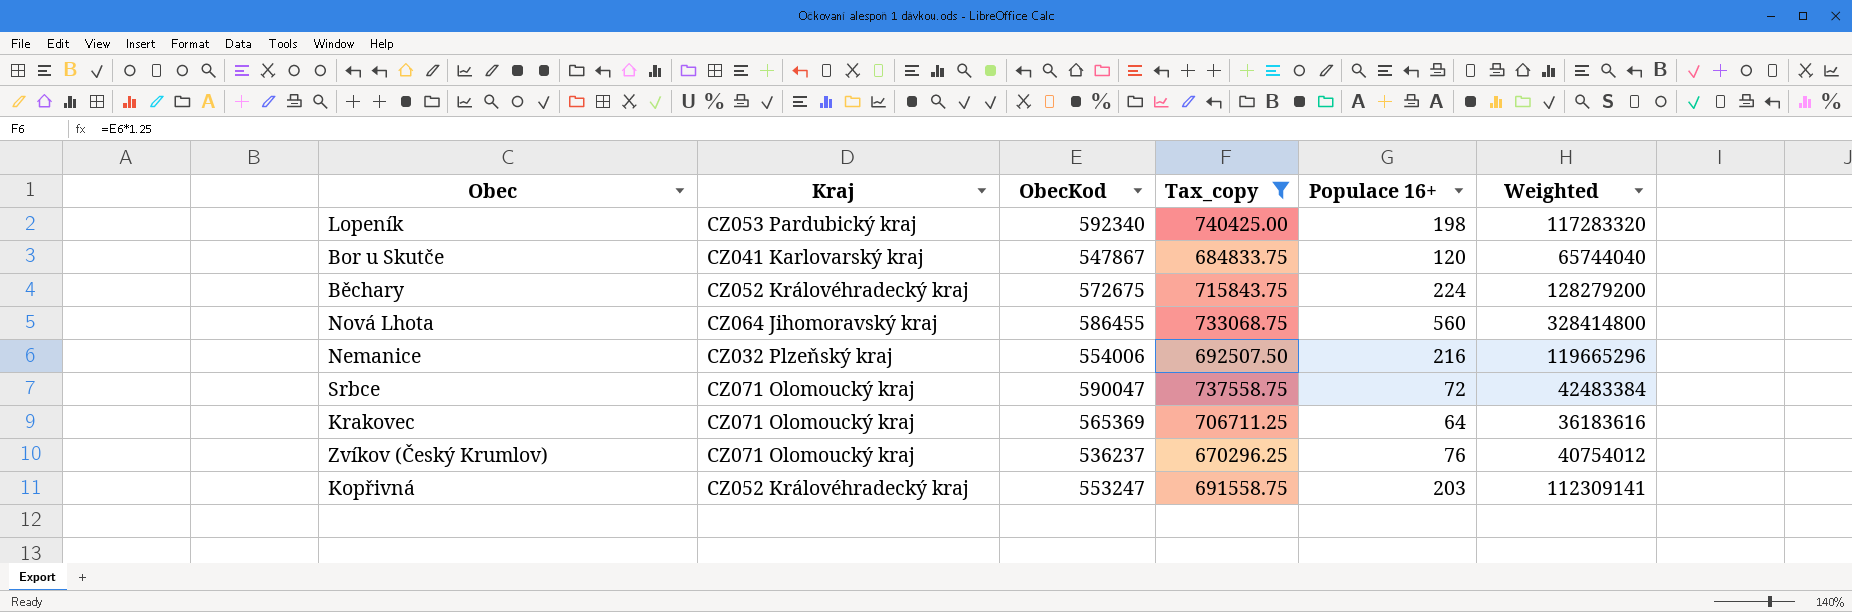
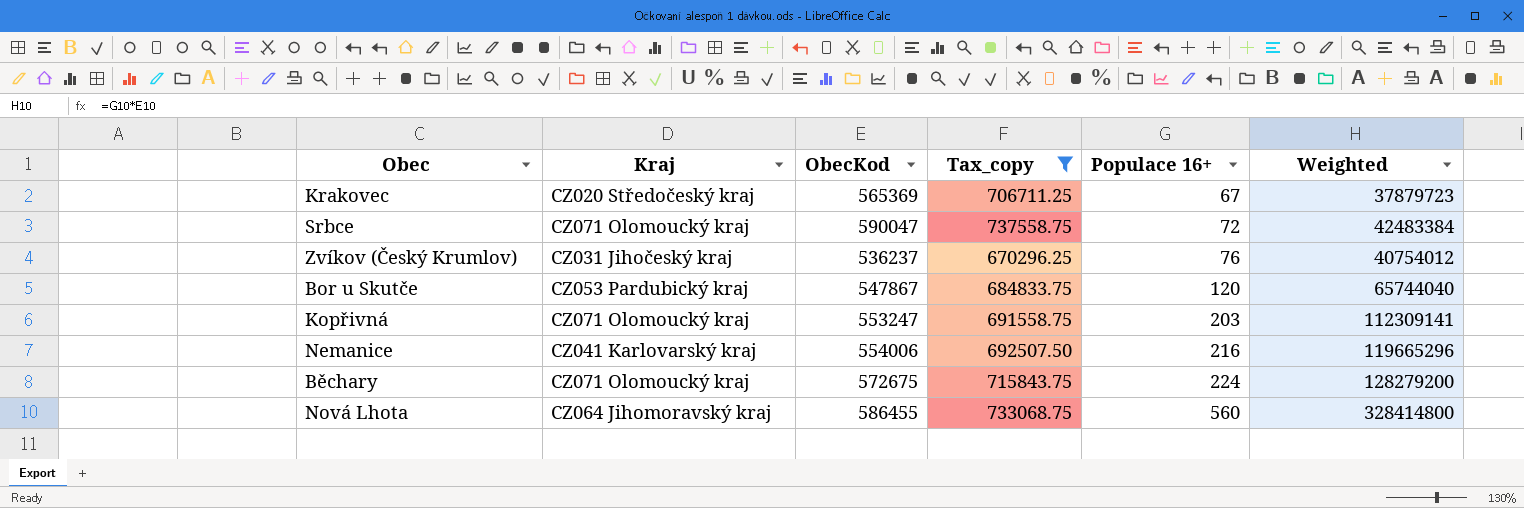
row order: none -> Populace 16+ ascending
row Lopeník: CZ053 Pardubický kraj | 592340 | 740425.00 | 198 | 117283320 -> none
Krakovec | Kraj: CZ071 Olomoucký kraj -> CZ020 Středočeský kraj
Krakovec | Populace 16+: 64 -> 67
Krakovec | Weighted: 36183616 -> 37879723
Zvíkov (Český Krumlov) | Kraj: CZ071 Olomoucký kraj -> CZ031 Jihočeský kraj
Bor u Skutče | Kraj: CZ041 Karlovarský kraj -> CZ053 Pardubický kraj
Kopřivná | Kraj: CZ052 Královéhradecký kraj -> CZ071 Olomoucký kraj
Nemanice | Kraj: CZ032 Plzeňský kraj -> CZ041 Karlovarský kraj
Běchary | Kraj: CZ052 Královéhradecký kraj -> CZ071 Olomoucký kraj

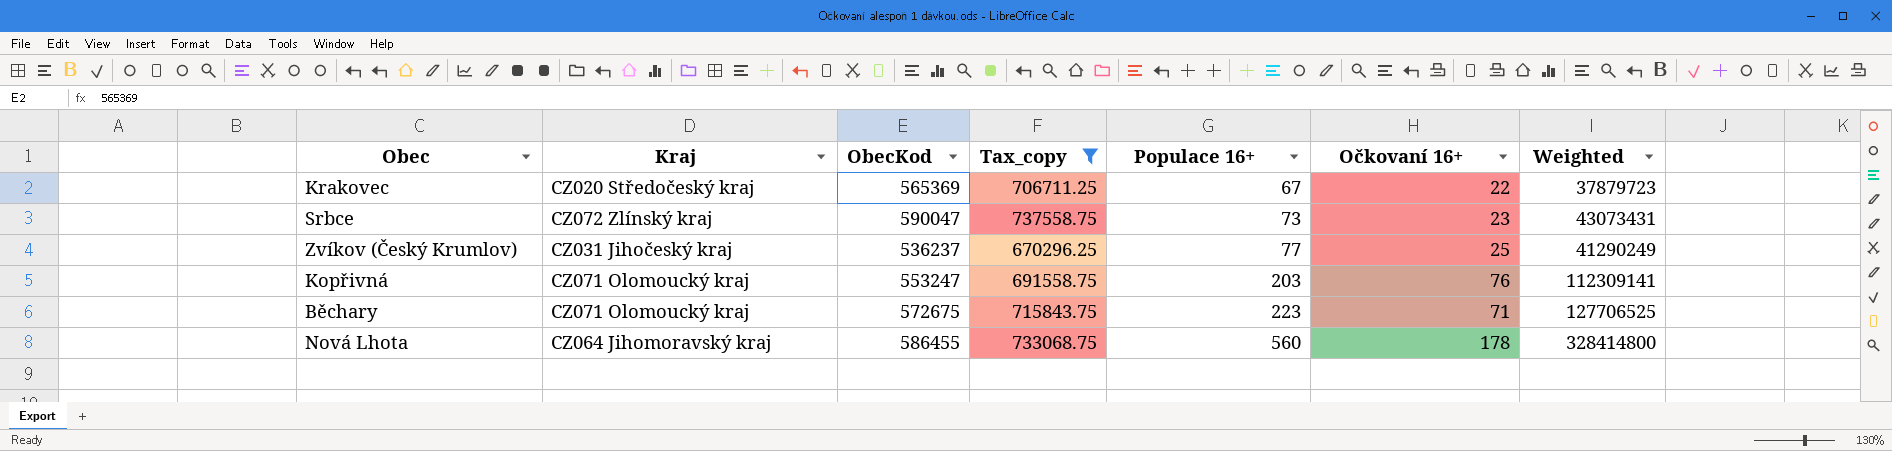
column Očkovaní 16+ | position: none -> 6
row Bor u Skutče: CZ053 Pardubický kraj | 547867 | 684833.75 | 120 | 65744040 -> none
row Nemanice: CZ041 Karlovarský kraj | 554006 | 692507.50 | 216 | 119665296 -> none
Srbce | Kraj: CZ071 Olomoucký kraj -> CZ072 Zlínský kraj
Srbce | Populace 16+: 72 -> 73
Srbce | Weighted: 42483384 -> 43073431
Zvíkov (Český Krumlov) | Populace 16+: 76 -> 77
Zvíkov (Český Krumlov) | Weighted: 40754012 -> 41290249
Běchary | Populace 16+: 224 -> 223
Běchary | Weighted: 128279200 -> 127706525

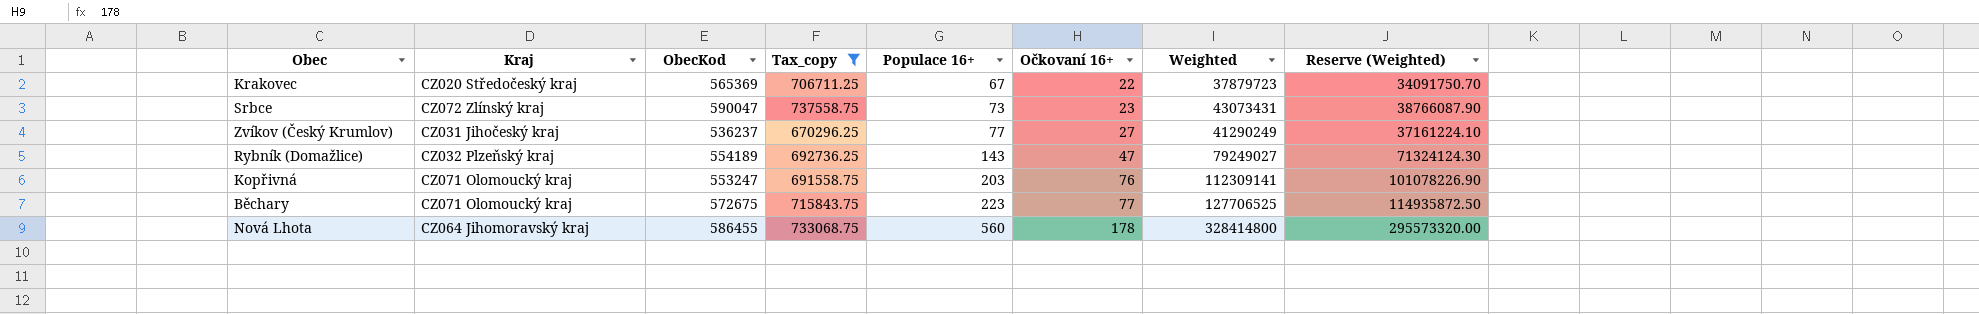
column Reserve (Weighted) | formula: none -> [Weighted] * 0.9
Zvíkov (Český Krumlov) | Očkovaní 16+: 25 -> 27
row Rybník (Domažlice): none -> CZ032 Plzeňský kraj | 554189 | 692736.25 | 143 | 47 | 79249027 | 71324124.30
Běchary | Očkovaní 16+: 71 -> 77

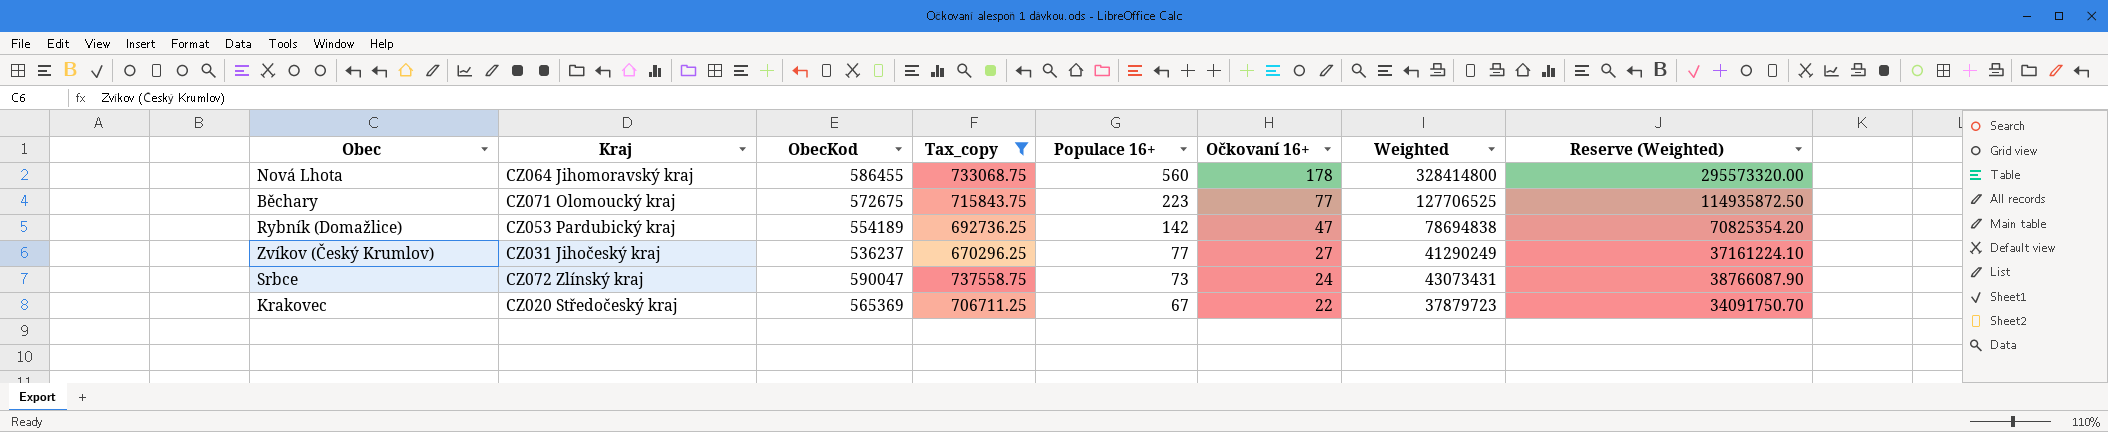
row order: Populace 16+ ascending -> Populace 16+ descending
row Kopřivná: CZ071 Olomoucký kraj | 553247 | 691558.75 | 203 | 76 | 112309141 | 101078226.90 -> none
Rybník (Domažlice) | Kraj: CZ032 Plzeňský kraj -> CZ053 Pardubický kraj
Rybník (Domažlice) | Populace 16+: 143 -> 142
Rybník (Domažlice) | Weighted: 79249027 -> 78694838
Rybník (Domažlice) | Reserve (Weighted): 71324124.30 -> 70825354.20
Srbce | Očkovaní 16+: 23 -> 24

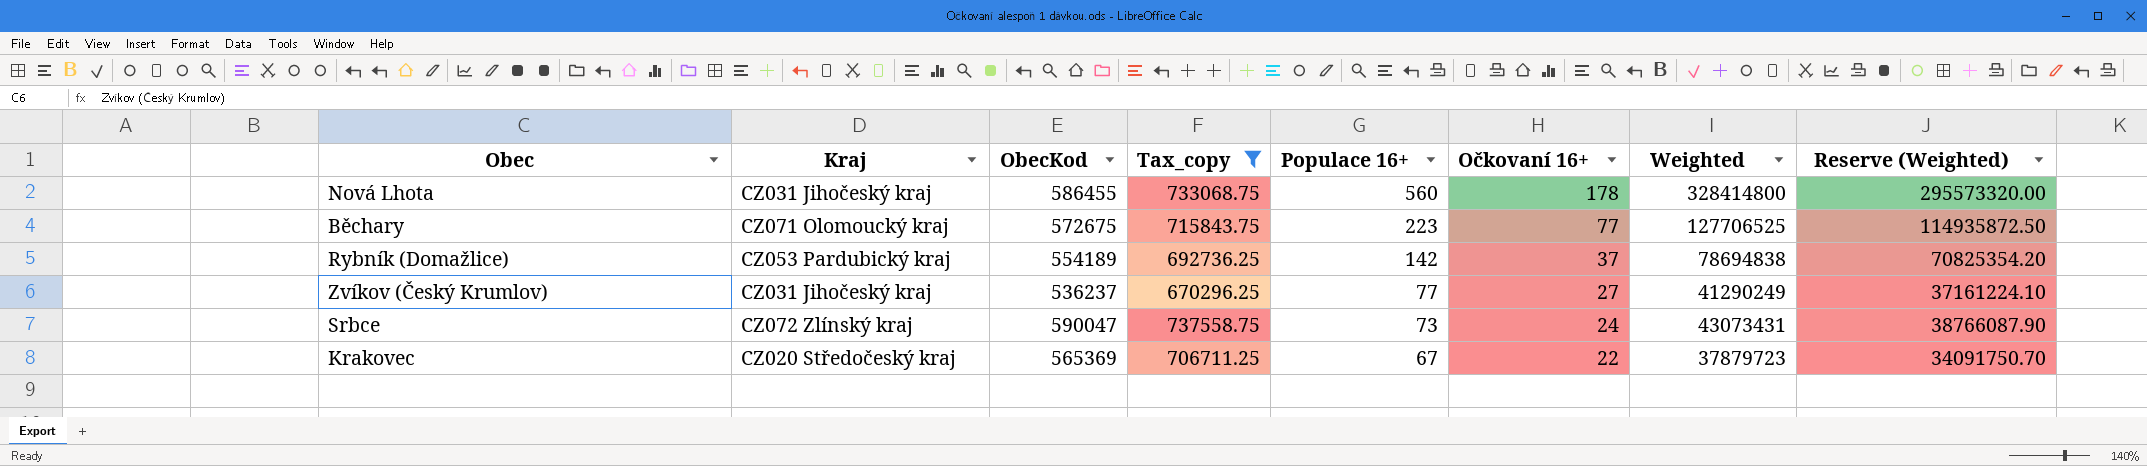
Nová Lhota | Kraj: CZ064 Jihomoravský kraj -> CZ031 Jihočeský kraj
Rybník (Domažlice) | Očkovaní 16+: 47 -> 37

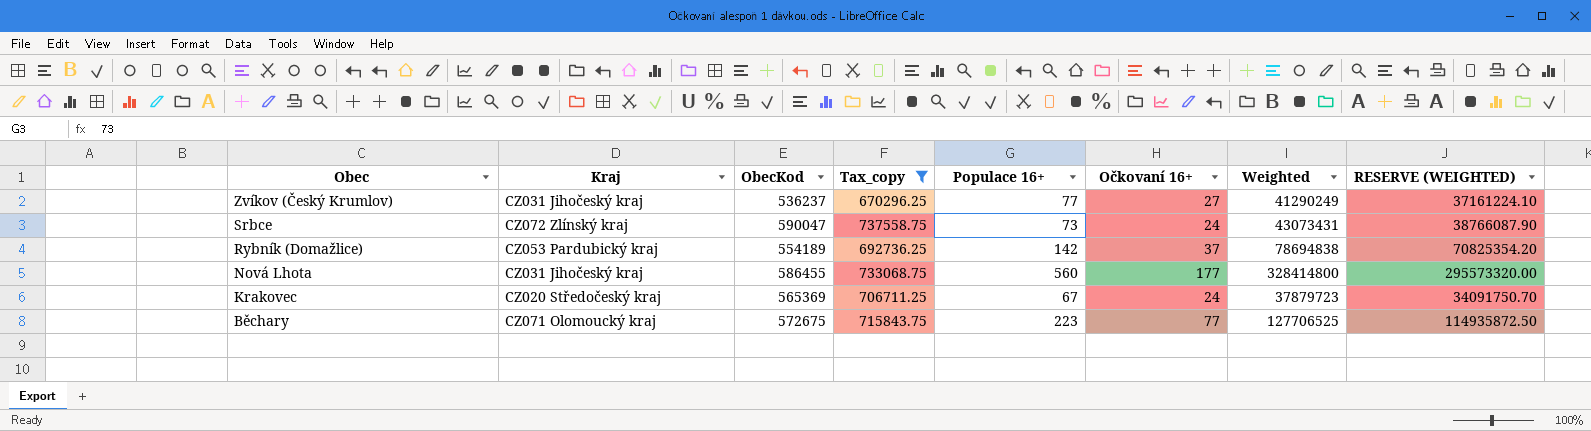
row order: Populace 16+ descending -> Obec descending
column name: Reserve (Weighted) -> RESERVE (WEIGHTED)
Nová Lhota | Očkovaní 16+: 178 -> 177
Krakovec | Očkovaní 16+: 22 -> 24

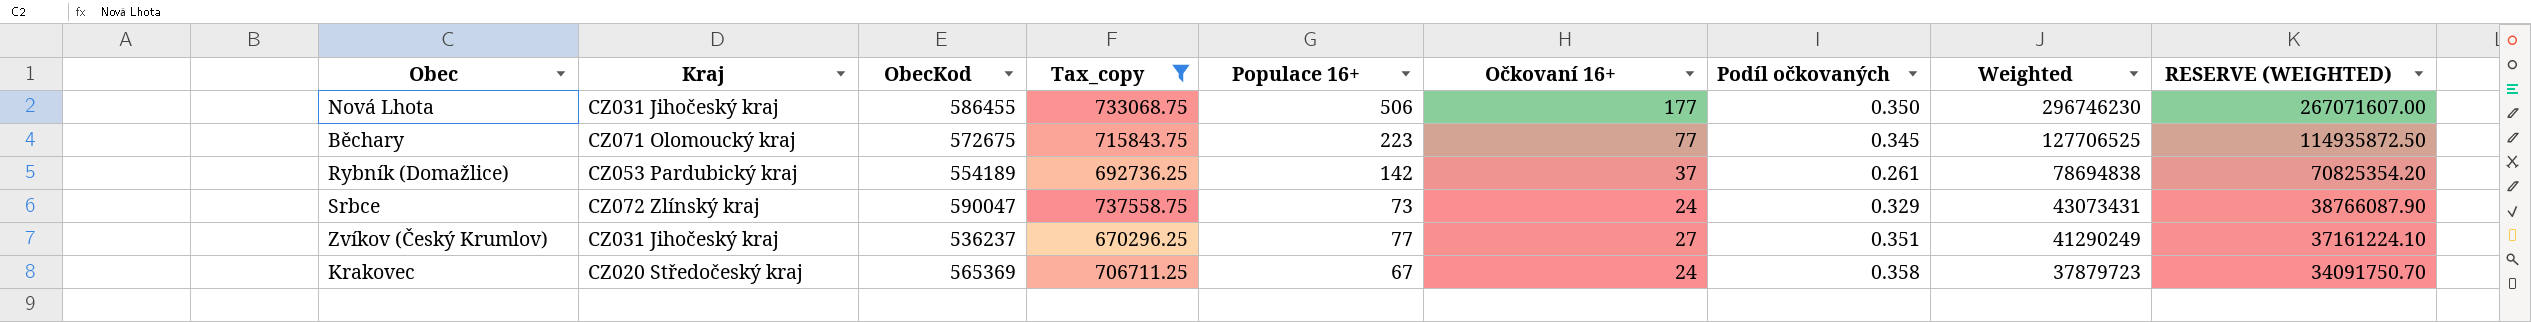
row order: Obec descending -> Weighted descending
column Podíl očkovaných | formula: none -> [Očkovaní 16+] / [Populace 16+]
Nová Lhota | Populace 16+: 560 -> 506
Nová Lhota | Weighted: 328414800 -> 296746230
Nová Lhota | RESERVE (WEIGHTED): 295573320.00 -> 267071607.00

